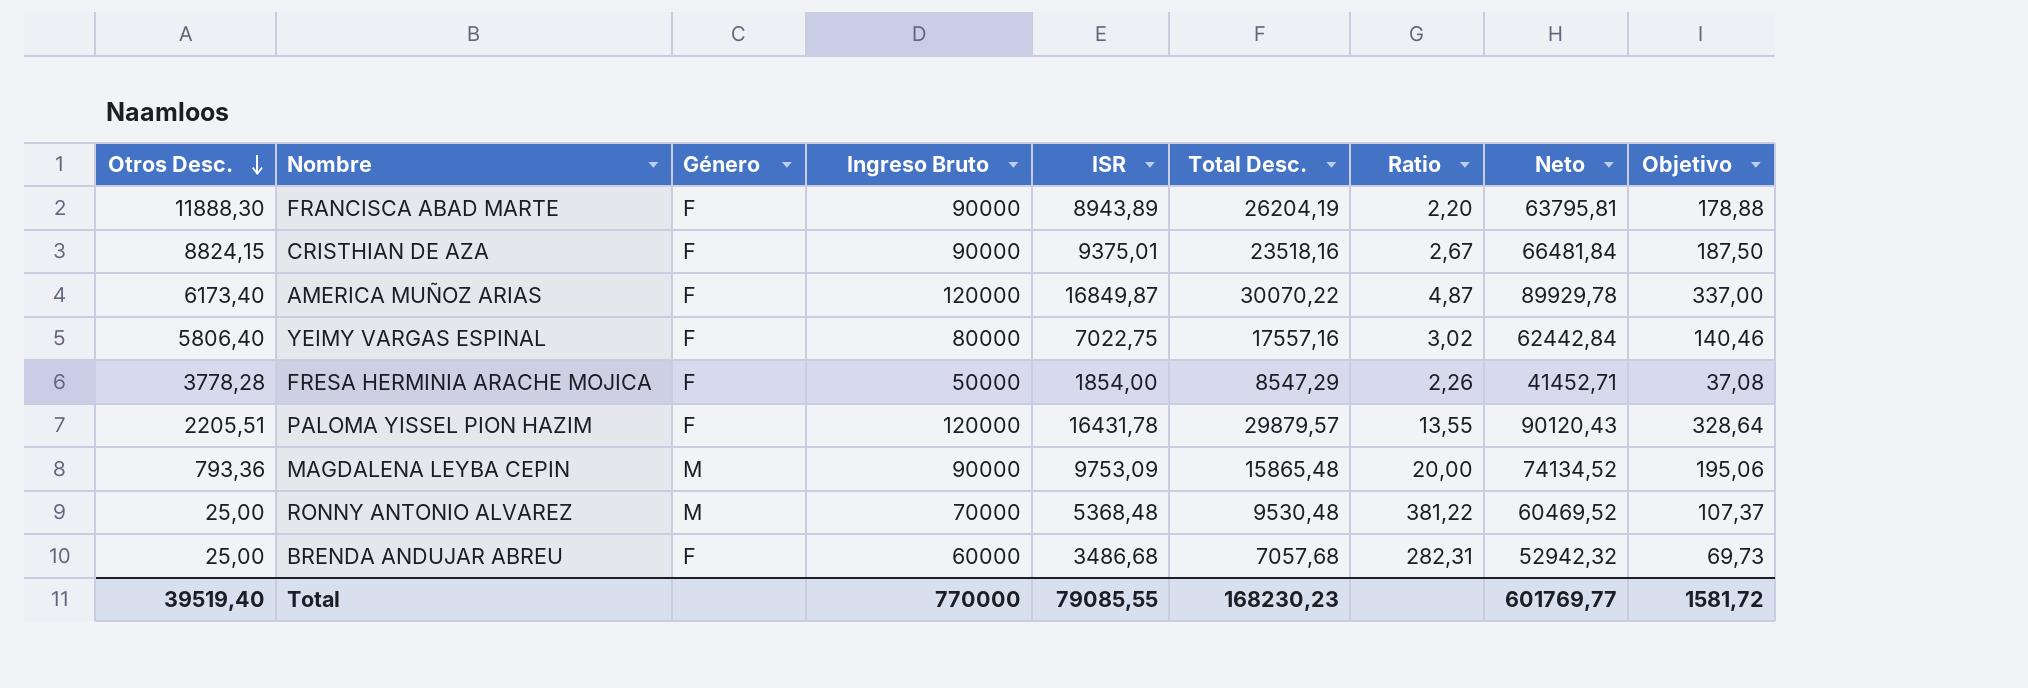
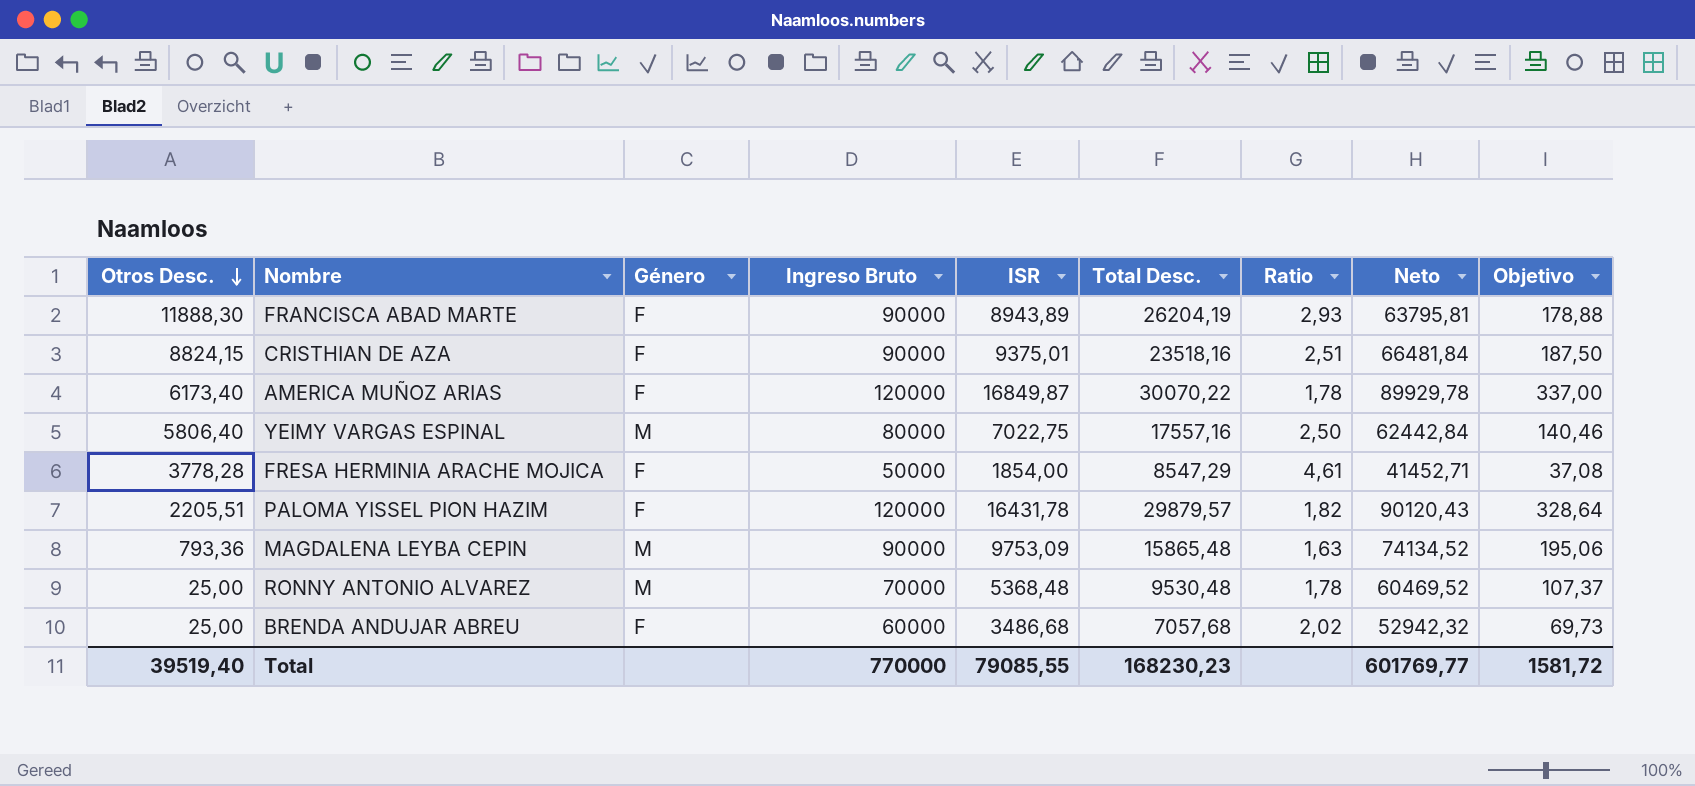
column Ratio | formula: [Total Desc.] / [Otros Desc.] -> [Total Desc.] / [ISR]
YEIMY VARGAS ESPINAL | Género: F -> M

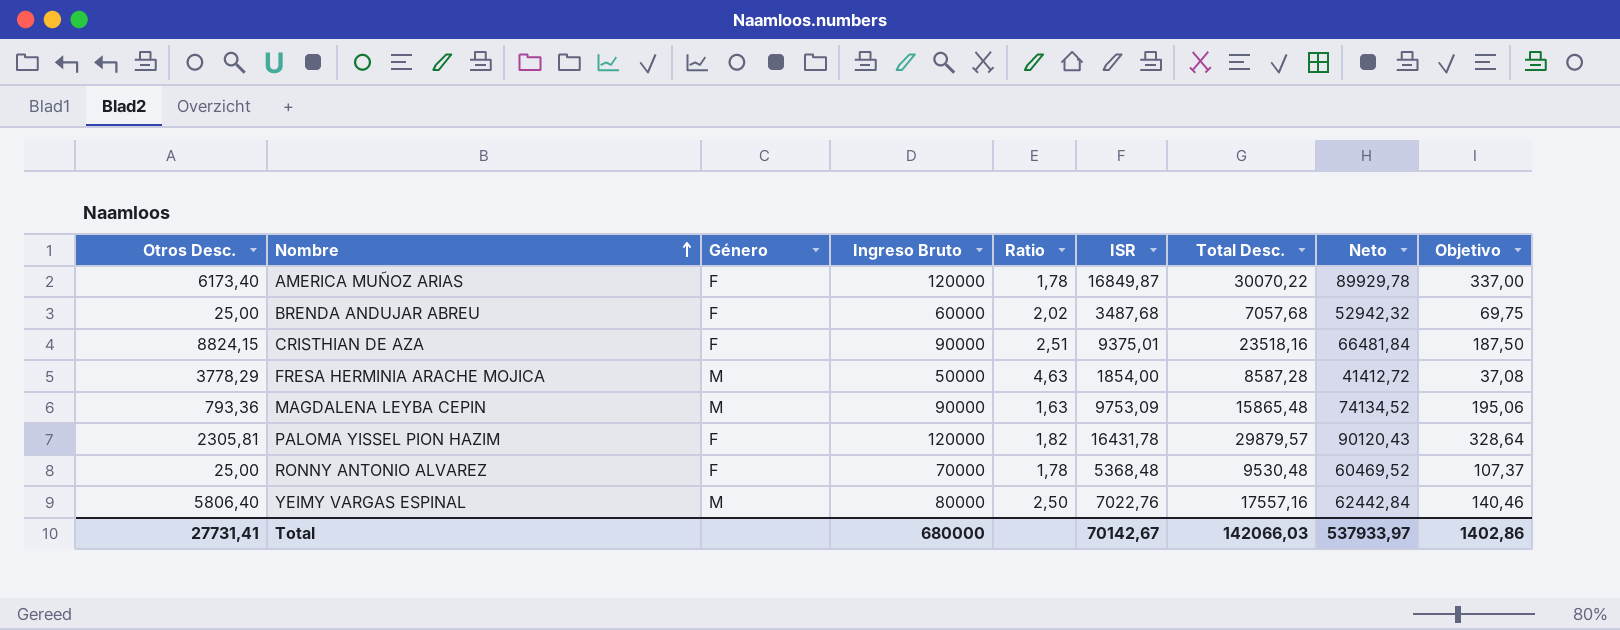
row order: Otros Desc. descending -> Nombre ascending
column Ratio | position: 7 -> 5
row FRANCISCA ABAD MARTE: 11888,30 | F | 90000 | 8943,89 | 26204,19 | 2,93 | 63795,81 | 178,88 -> none
BRENDA ANDUJAR ABREU | ISR: 3486,68 -> 3487,68
BRENDA ANDUJAR ABREU | Objetivo: 69,73 -> 69,75
FRESA HERMINIA ARACHE MOJICA | Otros Desc.: 3778,28 -> 3778,29
FRESA HERMINIA ARACHE MOJICA | Género: F -> M
FRESA HERMINIA ARACHE MOJICA | Ratio: 4,61 -> 4,63
FRESA HERMINIA ARACHE MOJICA | Total Desc.: 8547,29 -> 8587,28
FRESA HERMINIA ARACHE MOJICA | Neto: 41452,71 -> 41412,72
PALOMA YISSEL PION HAZIM | Otros Desc.: 2205,51 -> 2305,81
RONNY ANTONIO ALVAREZ | Género: M -> F
YEIMY VARGAS ESPINAL | ISR: 7022,75 -> 7022,76
Total | Otros Desc.: 39519,40 -> 27731,41
Total | Ingreso Bruto: 770000 -> 680000
Total | ISR: 79085,55 -> 70142,67
Total | Total Desc.: 168230,23 -> 142066,03
Total | Neto: 601769,77 -> 537933,97
Total | Objetivo: 1581,72 -> 1402,86

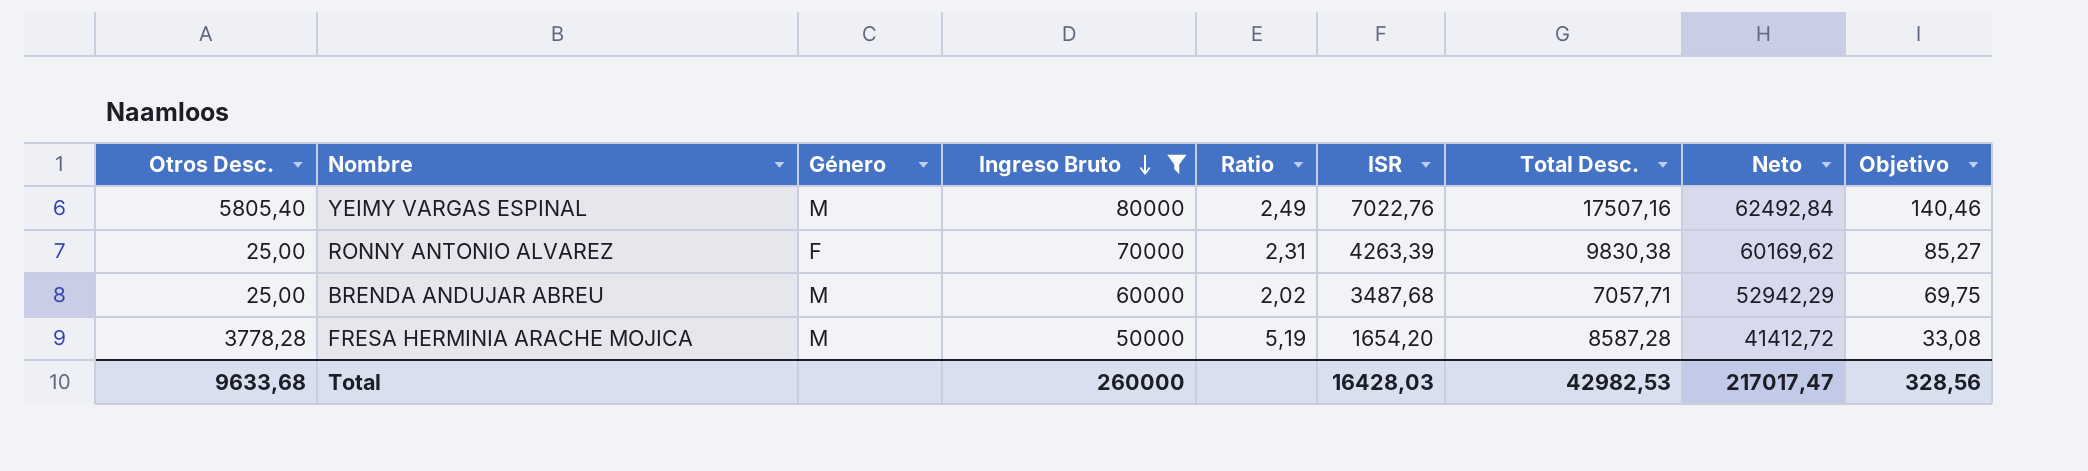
filter: none -> Ingreso Bruto <= 80000
row order: Nombre ascending -> Ingreso Bruto descending
YEIMY VARGAS ESPINAL | Otros Desc.: 5806,40 -> 5805,40
YEIMY VARGAS ESPINAL | Ratio: 2,50 -> 2,49
YEIMY VARGAS ESPINAL | Total Desc.: 17557,16 -> 17507,16
YEIMY VARGAS ESPINAL | Neto: 62442,84 -> 62492,84
RONNY ANTONIO ALVAREZ | Ratio: 1,78 -> 2,31
RONNY ANTONIO ALVAREZ | ISR: 5368,48 -> 4263,39
RONNY ANTONIO ALVAREZ | Total Desc.: 9530,48 -> 9830,38
RONNY ANTONIO ALVAREZ | Neto: 60469,52 -> 60169,62
RONNY ANTONIO ALVAREZ | Objetivo: 107,37 -> 85,27
BRENDA ANDUJAR ABREU | Género: F -> M
BRENDA ANDUJAR ABREU | Total Desc.: 7057,68 -> 7057,71
BRENDA ANDUJAR ABREU | Neto: 52942,32 -> 52942,29
FRESA HERMINIA ARACHE MOJICA | Otros Desc.: 3778,29 -> 3778,28
FRESA HERMINIA ARACHE MOJICA | Ratio: 4,63 -> 5,19
FRESA HERMINIA ARACHE MOJICA | ISR: 1854,00 -> 1654,20
FRESA HERMINIA ARACHE MOJICA | Objetivo: 37,08 -> 33,08
Total | Otros Desc.: 27731,41 -> 9633,68
Total | Ingreso Bruto: 680000 -> 260000
Total | ISR: 70142,67 -> 16428,03
Total | Total Desc.: 142066,03 -> 42982,53
Total | Neto: 537933,97 -> 217017,47
Total | Objetivo: 1402,86 -> 328,56

